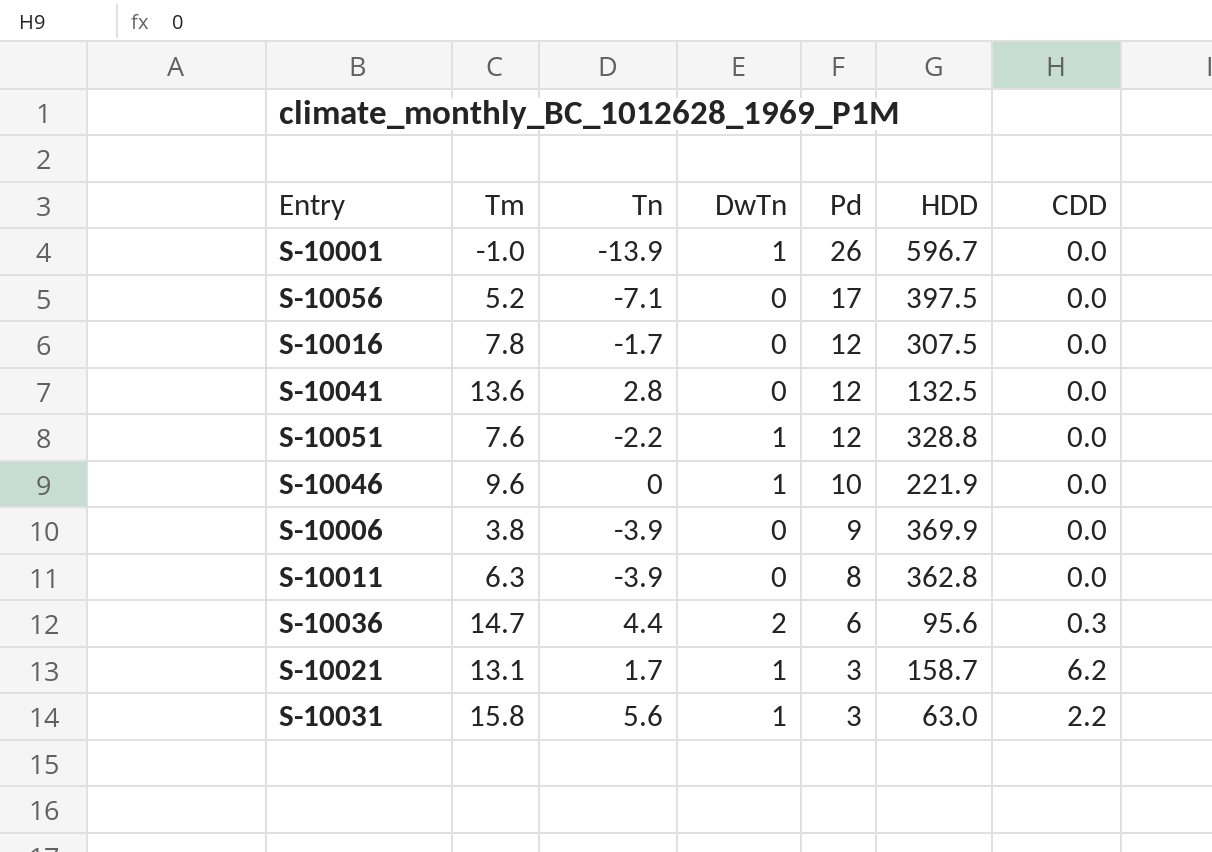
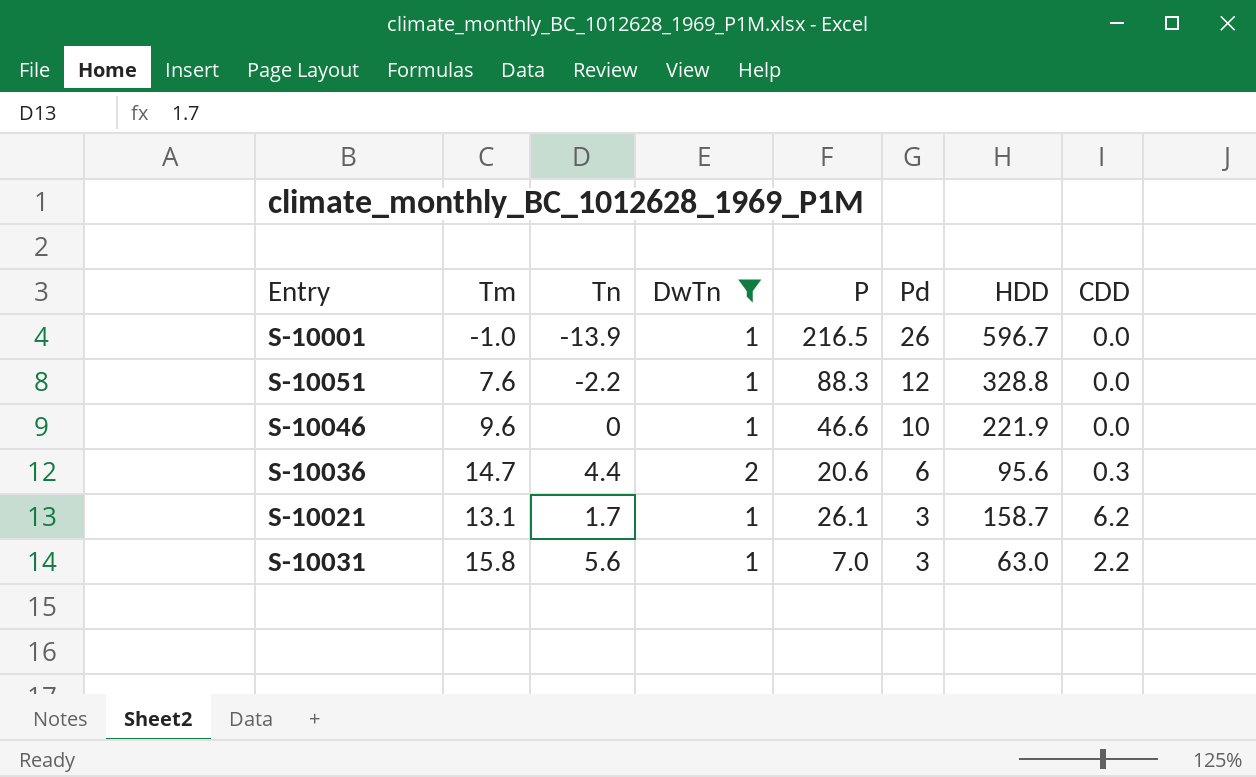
filter: none -> DwTn != 0
column P | position: none -> 5

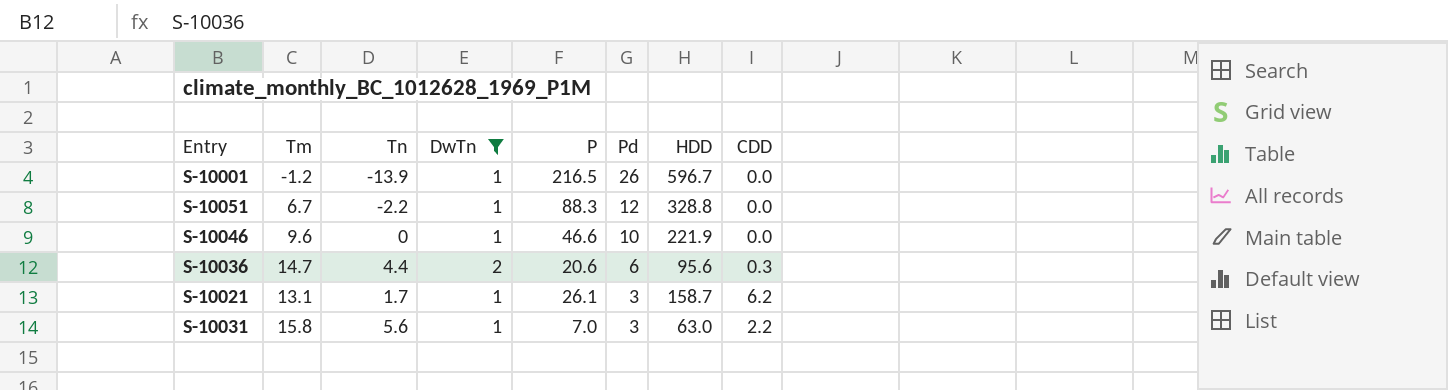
S-10001 | Tm: -1.0 -> -1.2
S-10051 | Tm: 7.6 -> 6.7

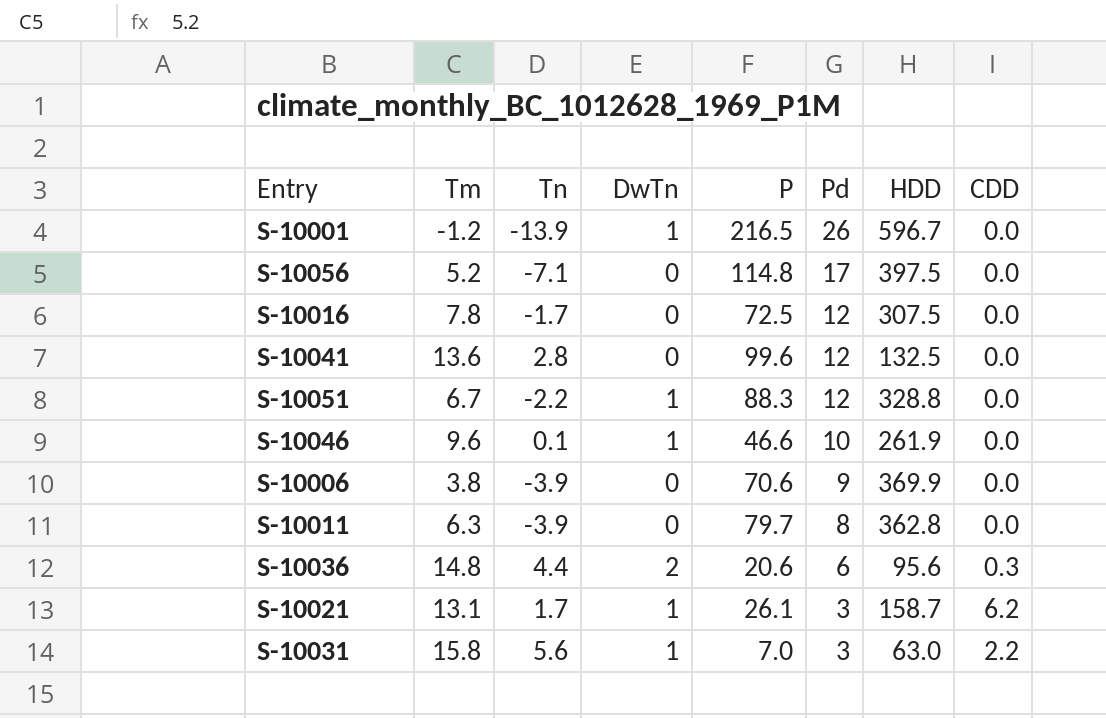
filter: DwTn != 0 -> none
S-10046 | Tn: 0 -> 0.1
S-10046 | HDD: 221.9 -> 261.9
S-10036 | Tm: 14.7 -> 14.8

